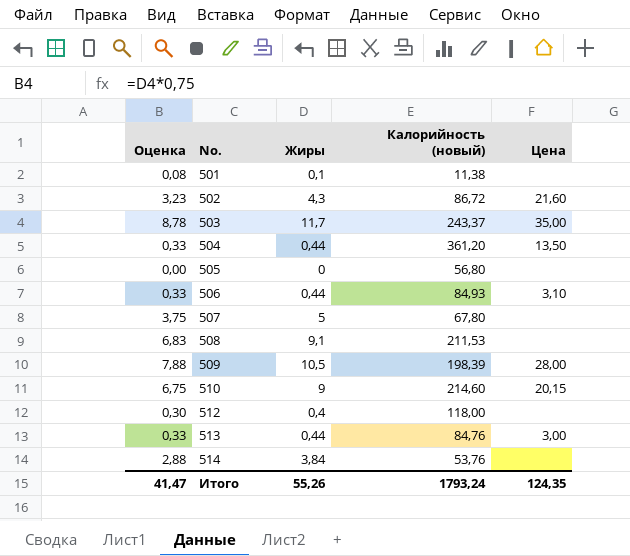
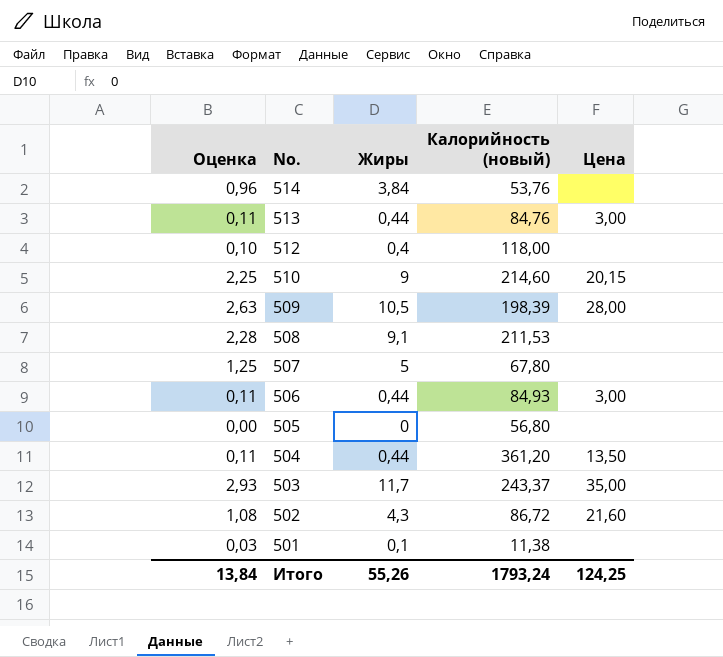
row order: No. ascending -> No. descending
column Оценка | formula: [Жиры] * 0,75 -> [Жиры] * 0,25
506 | Цена: 3,10 -> 3,00
Итого | Оценка: 41,47 -> 13,84
Итого | Цена: 124,35 -> 124,25

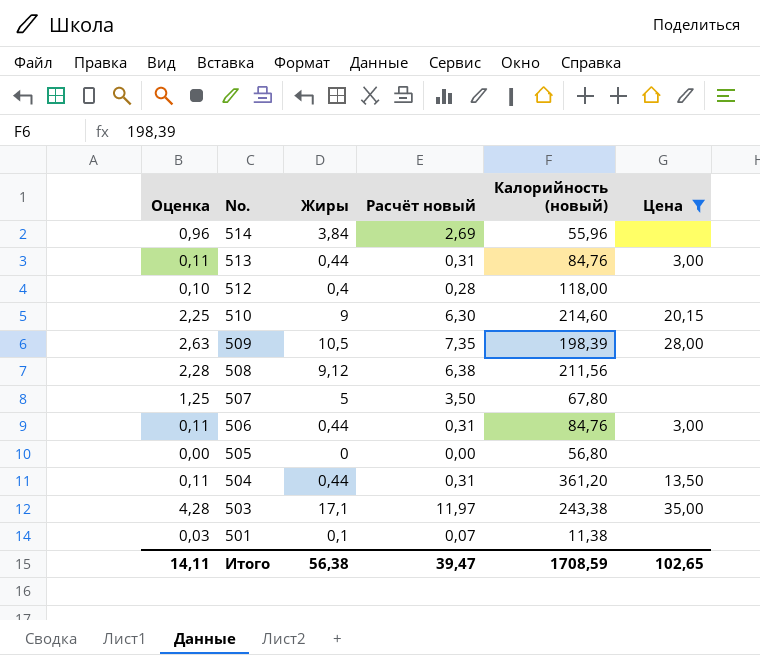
filter: none -> Цена != 21,60
column Расчёт новый | formula: none -> [Жиры] * 0,7
514 | Калорийность (новый): 53,76 -> 55,96
508 | Жиры: 9,1 -> 9,12
508 | Калорийность (новый): 211,53 -> 211,56
506 | Калорийность (новый): 84,93 -> 84,76
503 | Оценка: 2,93 -> 4,28
503 | Жиры: 11,7 -> 17,1
503 | Калорийность (новый): 243,37 -> 243,38
Итого | Оценка: 13,84 -> 14,11
Итого | Жиры: 55,26 -> 56,38
Итого | Калорийность (новый): 1793,24 -> 1708,59
Итого | Цена: 124,25 -> 102,65

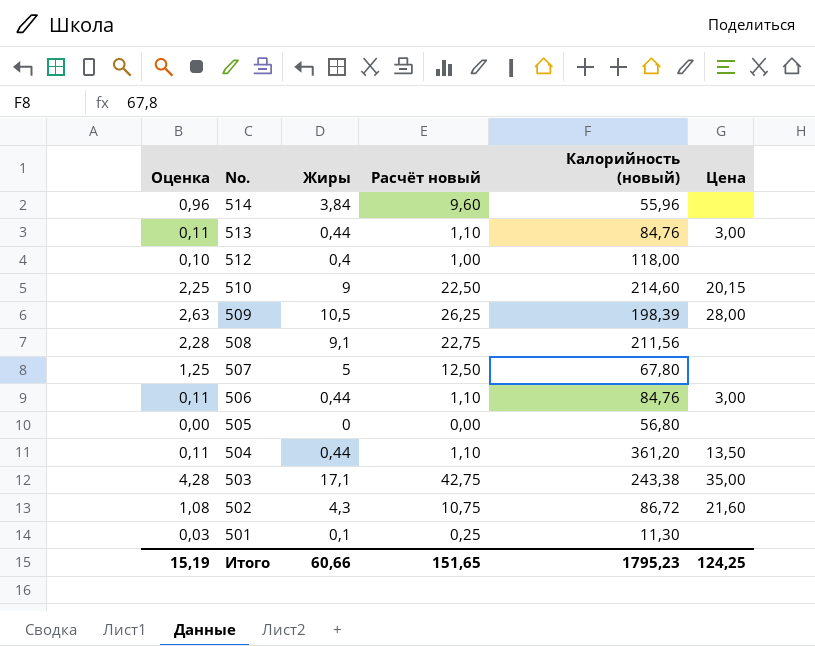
filter: Цена != 21,60 -> none
column Расчёт новый | formula: [Жиры] * 0,7 -> [Жиры] * 2,5
508 | Жиры: 9,12 -> 9,1
501 | Калорийность (новый): 11,38 -> 11,30
Итого | Оценка: 14,11 -> 15,19
Итого | Жиры: 56,38 -> 60,66
Итого | Расчёт новый: 39,47 -> 151,65
Итого | Калорийность (новый): 1708,59 -> 1795,23
Итого | Цена: 102,65 -> 124,25

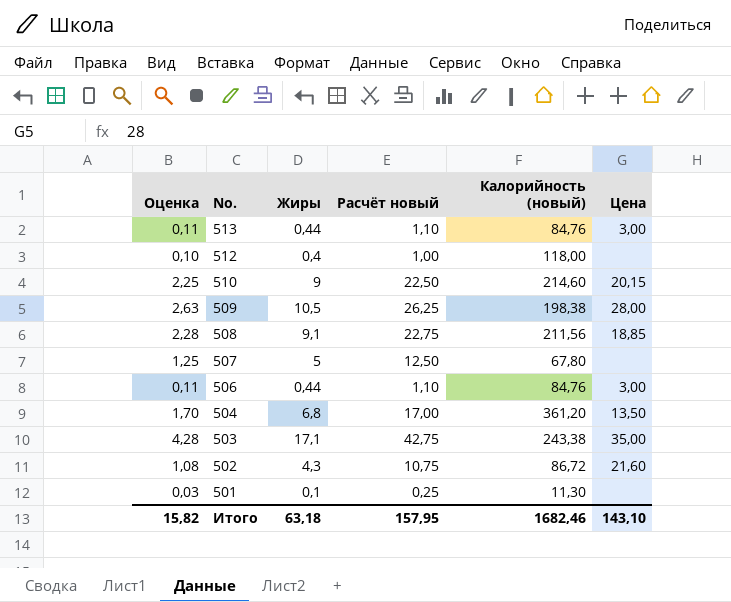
row 514: 0,96 | 3,84 | 9,60 | 55,96 | none -> none
row 505: 0,00 | 0 | 0,00 | 56,80 | none -> none
509 | Калорийность (новый): 198,39 -> 198,38
508 | Цена: none -> 18,85
504 | Оценка: 0,11 -> 1,70
504 | Жиры: 0,44 -> 6,8
504 | Расчёт новый: 1,10 -> 17,00
Итого | Оценка: 15,19 -> 15,82
Итого | Жиры: 60,66 -> 63,18
Итого | Расчёт новый: 151,65 -> 157,95
Итого | Калорийность (новый): 1795,23 -> 1682,46
Итого | Цена: 124,25 -> 143,10

